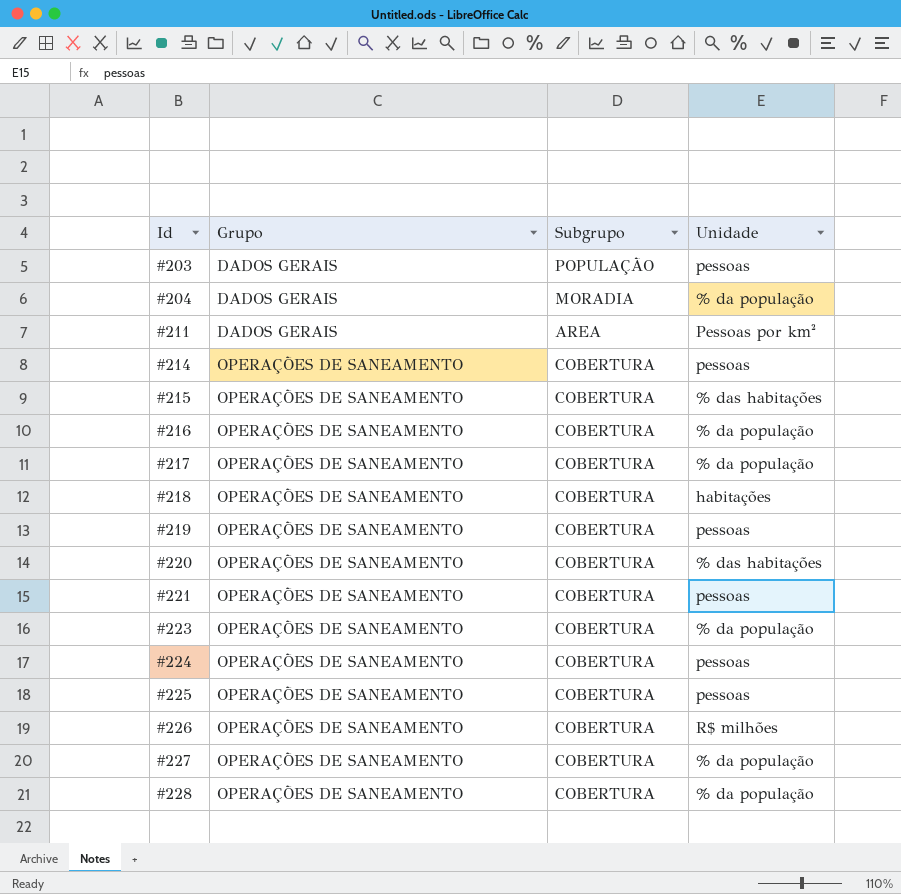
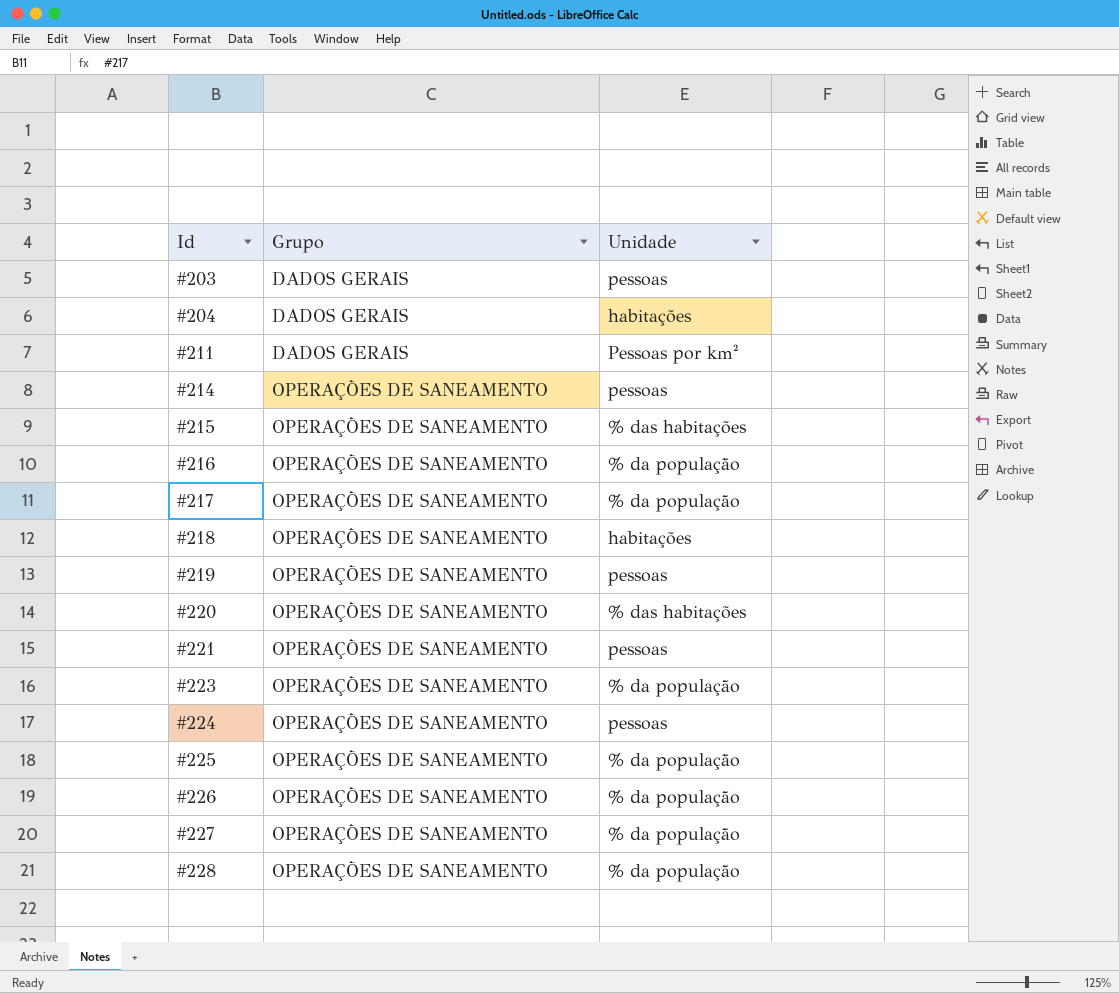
column Subgrupo | position: 3 -> none
#204 | Unidade: % da população -> habitações
#225 | Unidade: pessoas -> % da população
#226 | Unidade: R$ milhões -> % da população

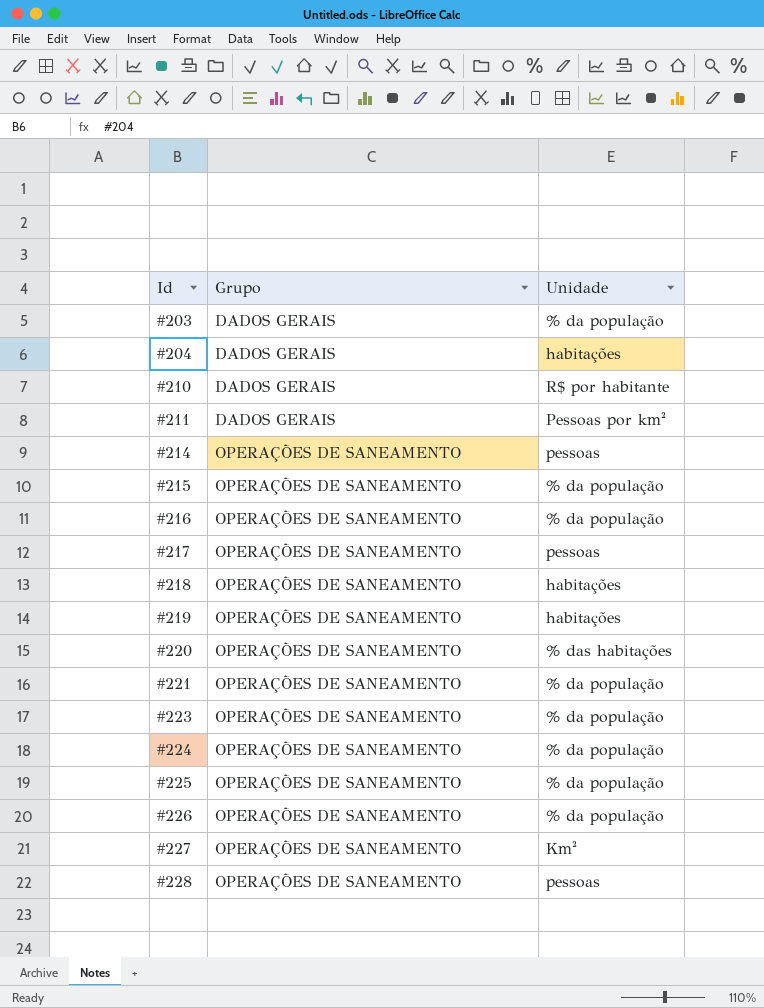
#203 | Unidade: pessoas -> % da população
row #210: none -> DADOS GERAIS | R$ por habitante
#215 | Unidade: % das habitações -> % da população
#217 | Unidade: % da população -> pessoas
#219 | Unidade: pessoas -> habitações
#221 | Unidade: pessoas -> % da população
#224 | Unidade: pessoas -> % da população
#227 | Unidade: % da população -> Km²
#228 | Unidade: % da população -> pessoas

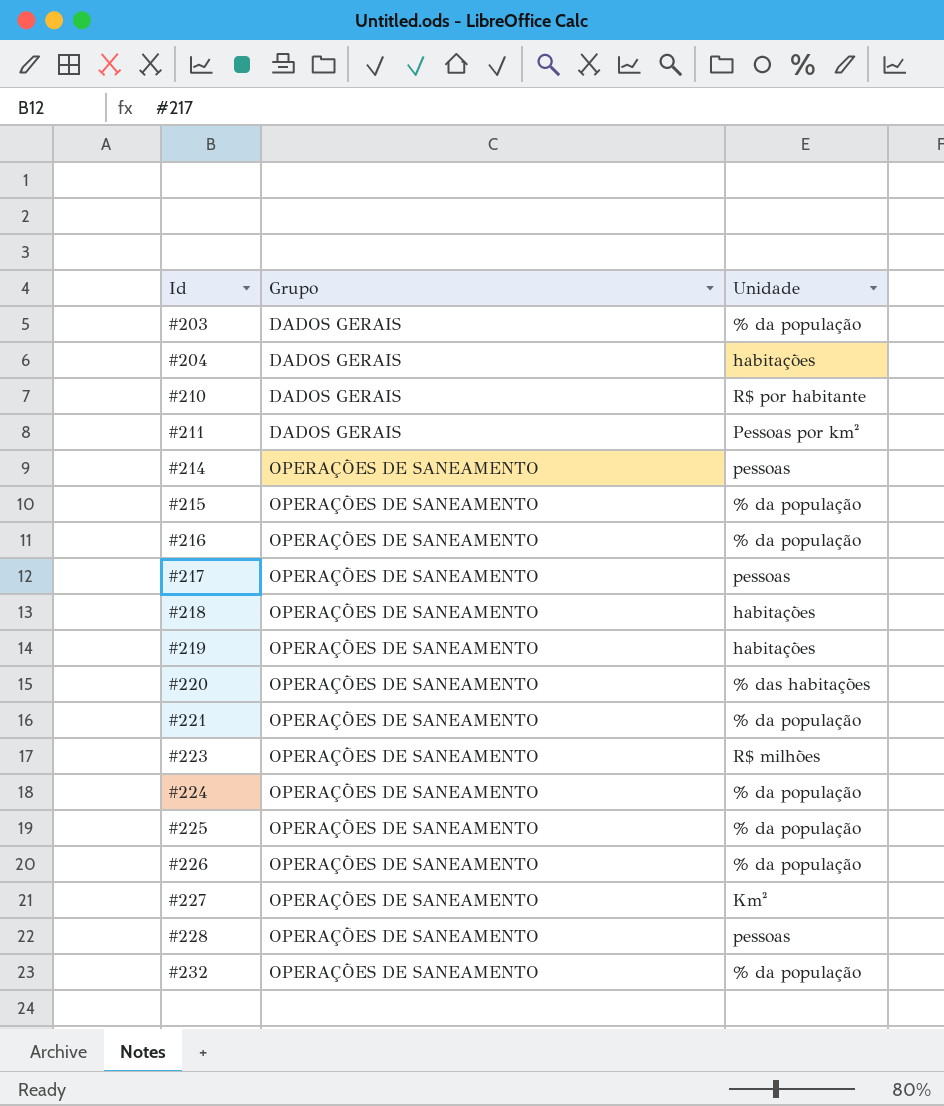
#223 | Unidade: % da população -> R$ milhões
row #232: none -> OPERAÇÕES DE SANEAMENTO | % da população

